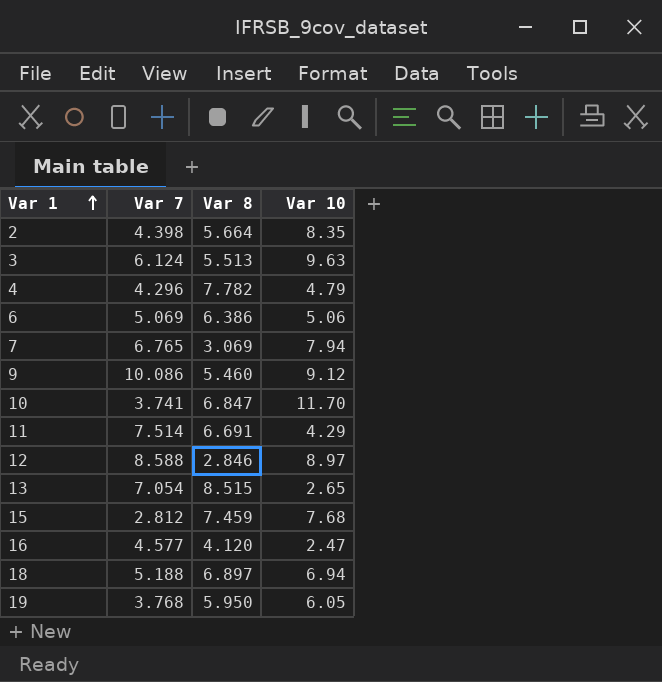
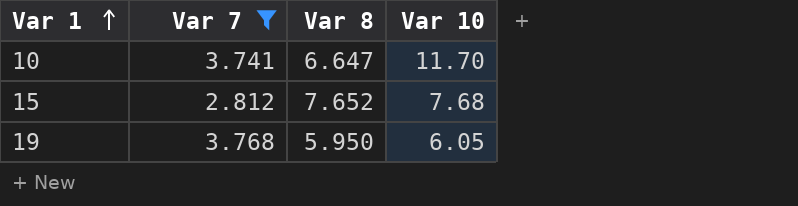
filter: none -> Var 7 <= 3.768
10 | Var 8: 6.847 -> 6.647
15 | Var 8: 7.459 -> 7.652

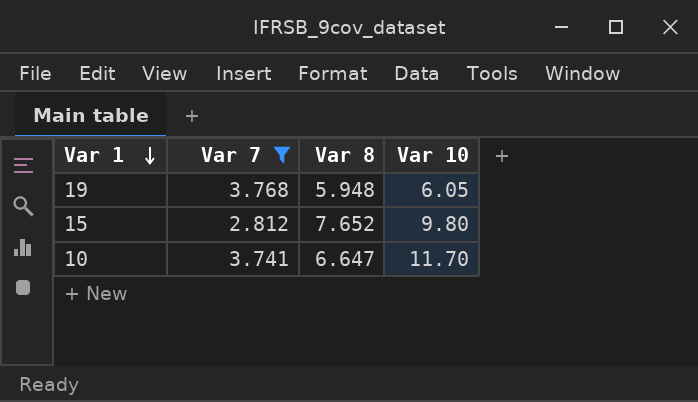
row order: Var 1 ascending -> Var 1 descending
19 | Var 8: 5.950 -> 5.948
15 | Var 10: 7.68 -> 9.80

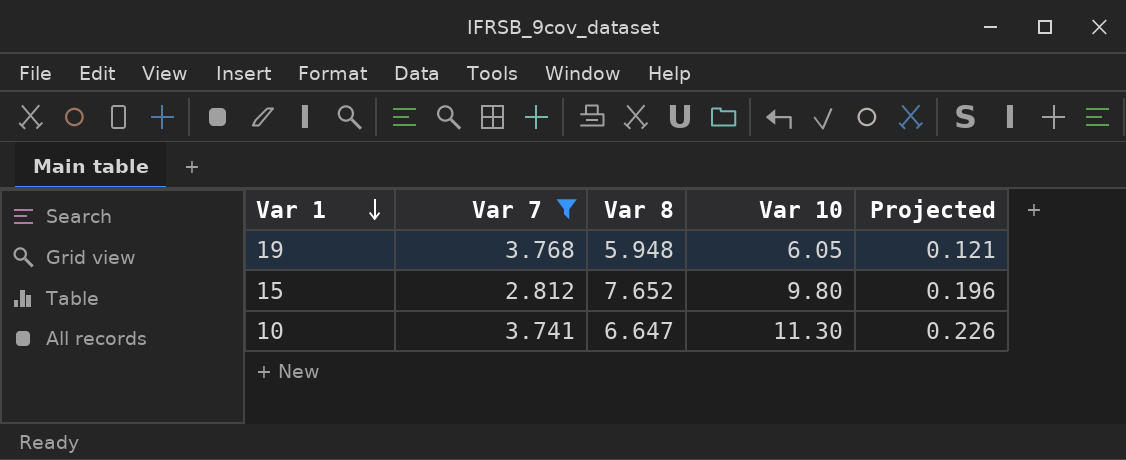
column Projected | formula: none -> [Var 10] * 0.02
10 | Var 10: 11.70 -> 11.30

